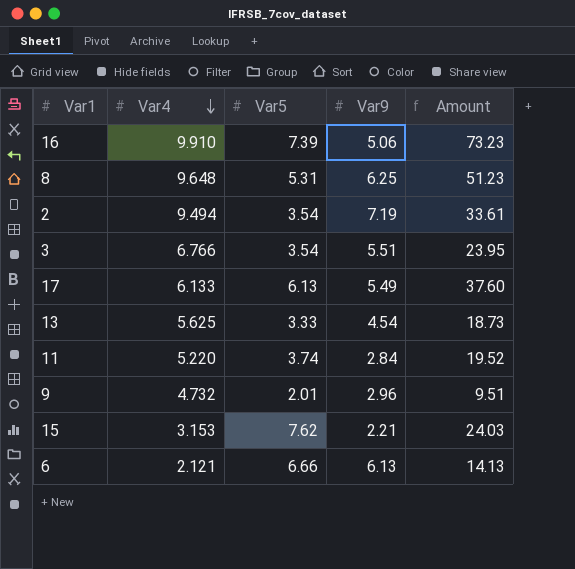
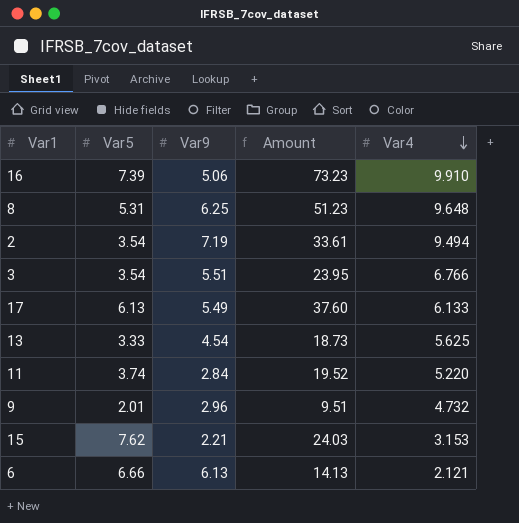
column Var4 | position: 2 -> 5

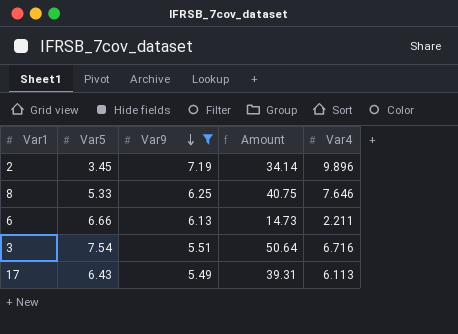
filter: none -> Var9 >= 5.49
row order: Var4 descending -> Var9 descending
2 | Var5: 3.54 -> 3.45
2 | Amount: 33.61 -> 34.14
2 | Var4: 9.494 -> 9.896
8 | Var5: 5.31 -> 5.33
8 | Amount: 51.23 -> 40.75
8 | Var4: 9.648 -> 7.646
6 | Amount: 14.13 -> 14.73
6 | Var4: 2.121 -> 2.211
3 | Var5: 3.54 -> 7.54
3 | Amount: 23.95 -> 50.64
3 | Var4: 6.766 -> 6.716
17 | Var5: 6.13 -> 6.43
17 | Amount: 37.60 -> 39.31
17 | Var4: 6.133 -> 6.113

